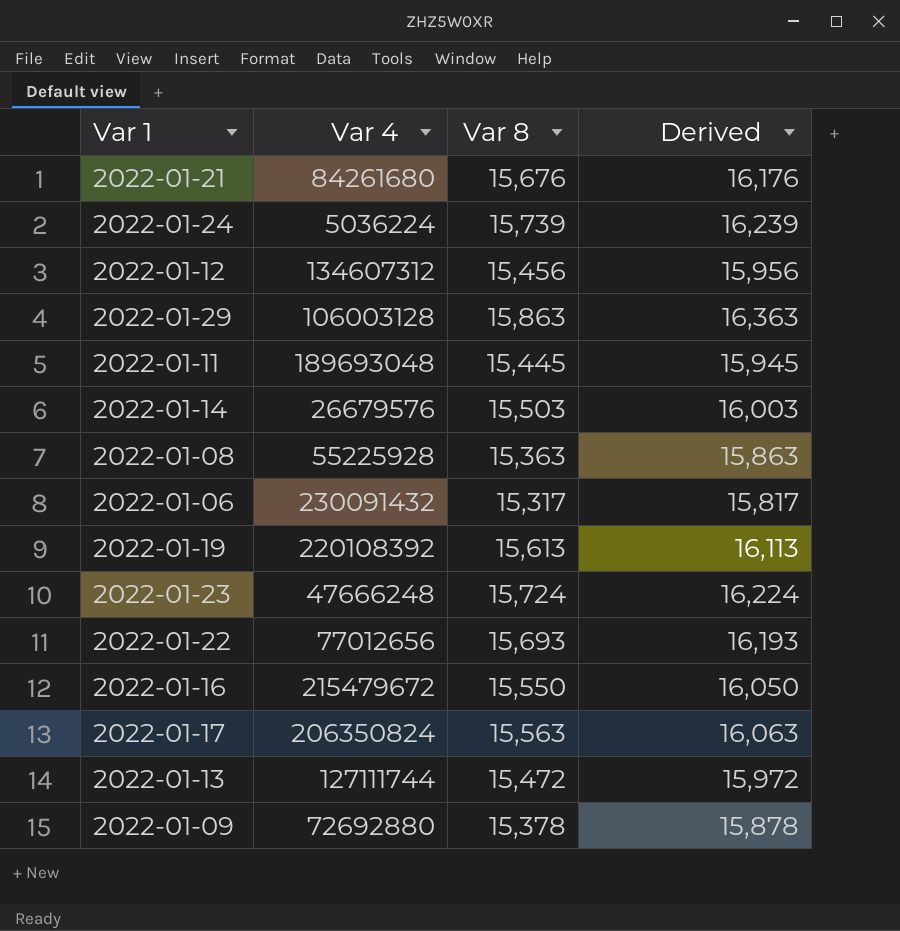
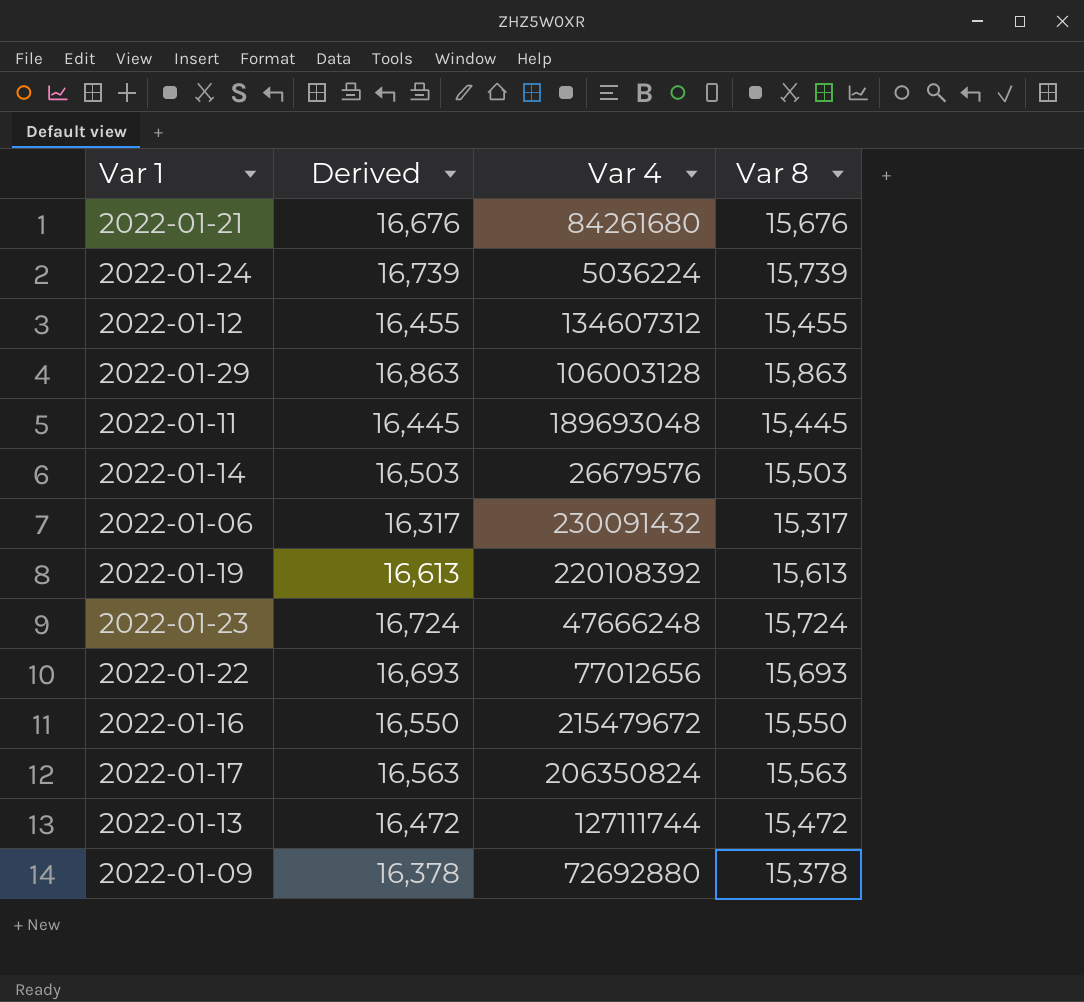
column Derived | formula: [Var 8] + 500 -> [Var 8] + 1000
column Derived | position: 4 -> 2
row 2022-01-08: 55225928 | 15,363 | 15,863 -> none
2022-01-12 | Var 8: 15,456 -> 15,455

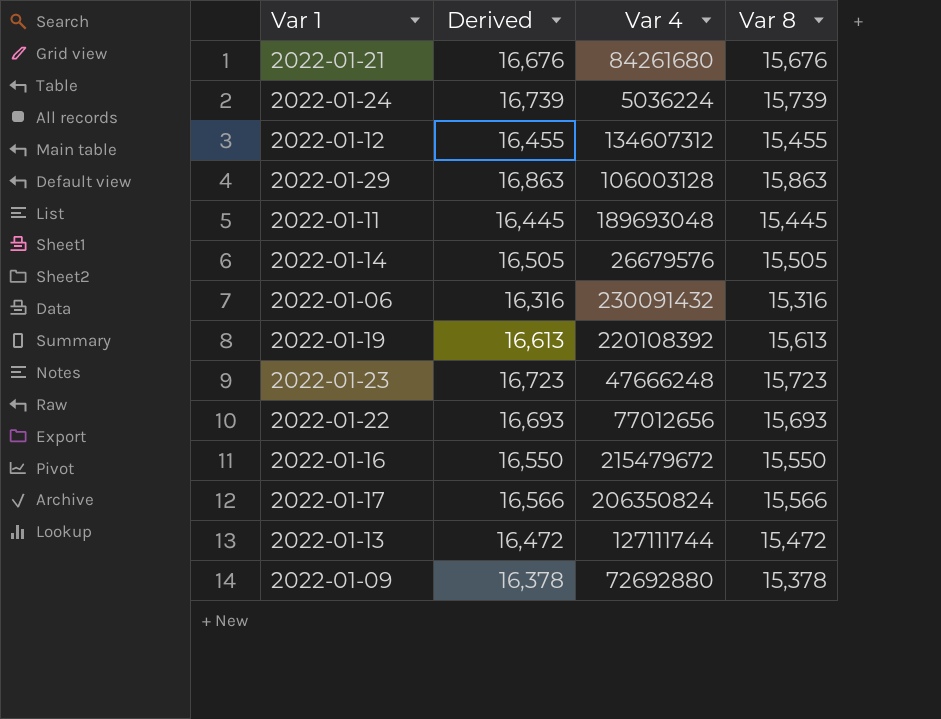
2022-01-14 | Derived: 16,503 -> 16,505
2022-01-14 | Var 8: 15,503 -> 15,505
2022-01-06 | Derived: 16,317 -> 16,316
2022-01-06 | Var 8: 15,317 -> 15,316
2022-01-23 | Derived: 16,724 -> 16,723
2022-01-23 | Var 8: 15,724 -> 15,723
2022-01-17 | Derived: 16,563 -> 16,566
2022-01-17 | Var 8: 15,563 -> 15,566

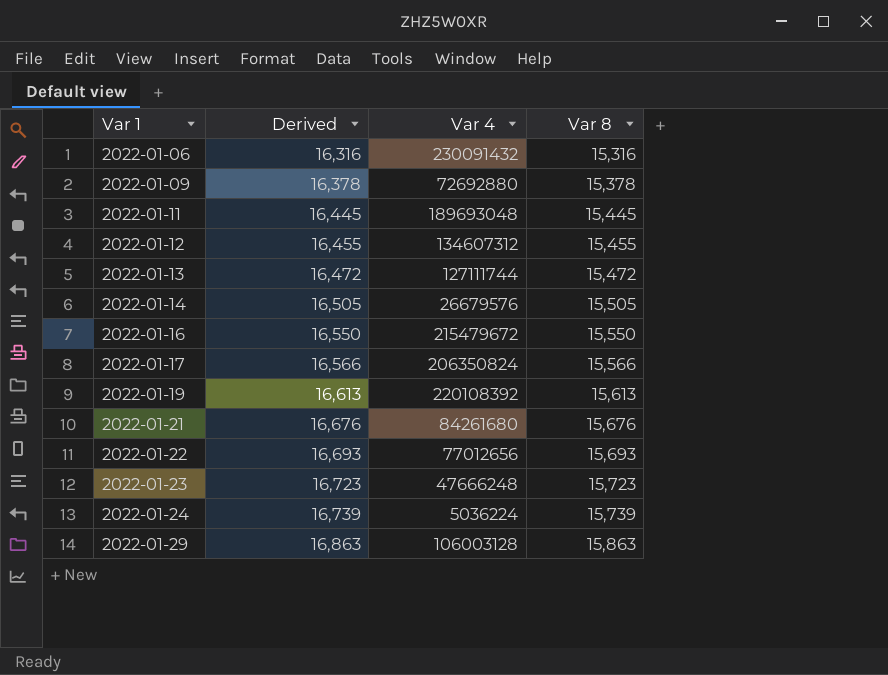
row order: none -> Var 1 ascending

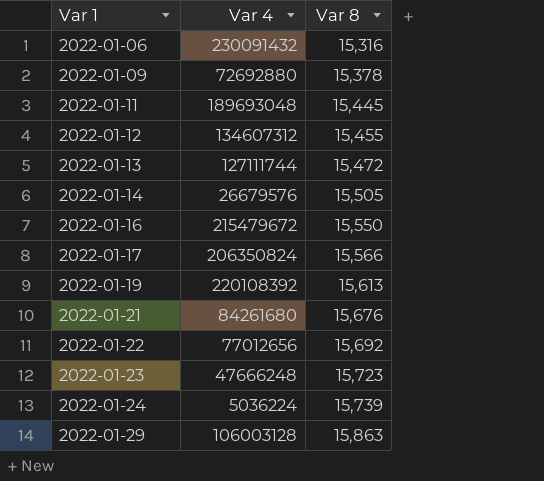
column Derived | formula: [Var 8] + 1000 -> none
2022-01-22 | Var 8: 15,693 -> 15,692

